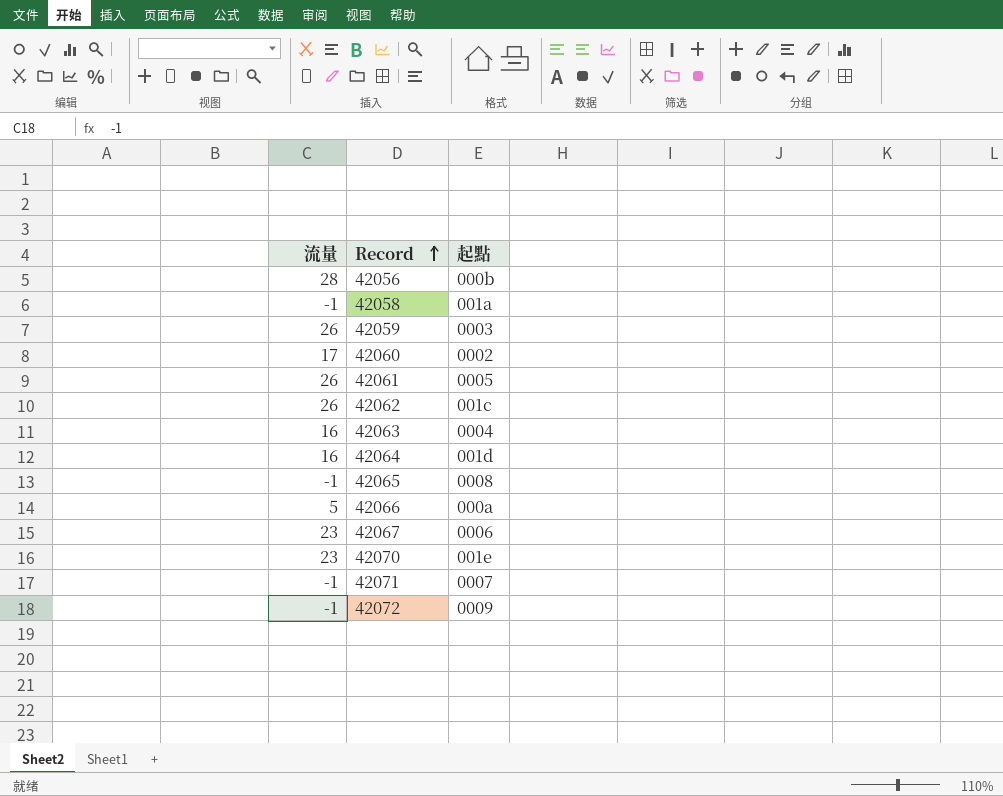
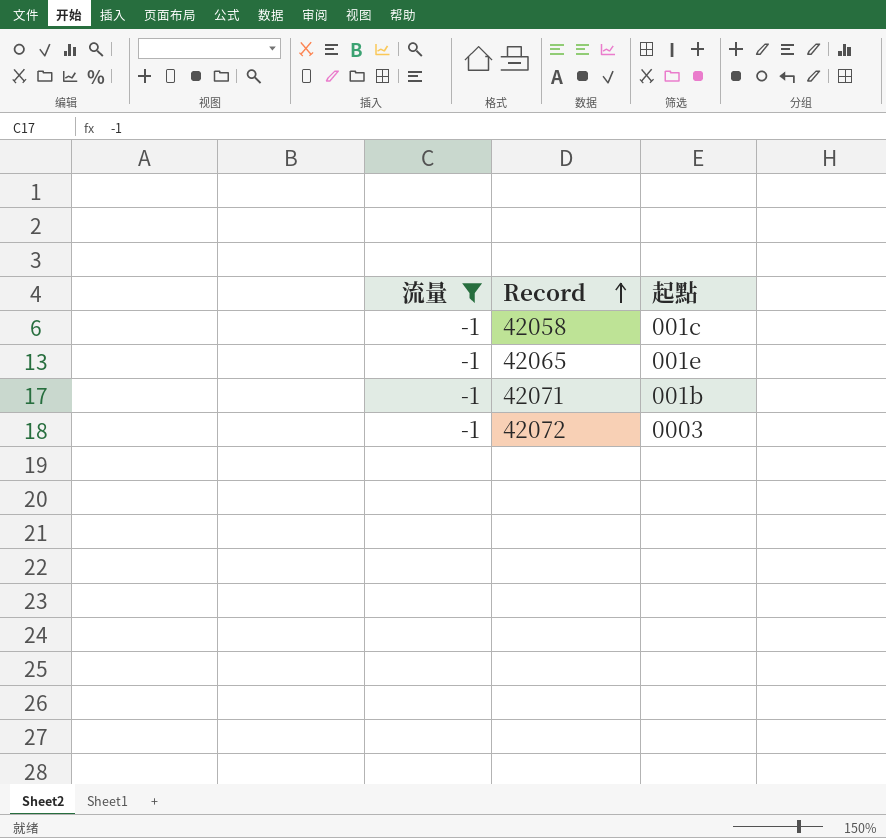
filter: none -> 流量 = -1
42058 | 起點: 001a -> 001c
42065 | 起點: 0008 -> 001e
42071 | 起點: 0007 -> 001b
42072 | 起點: 0009 -> 0003

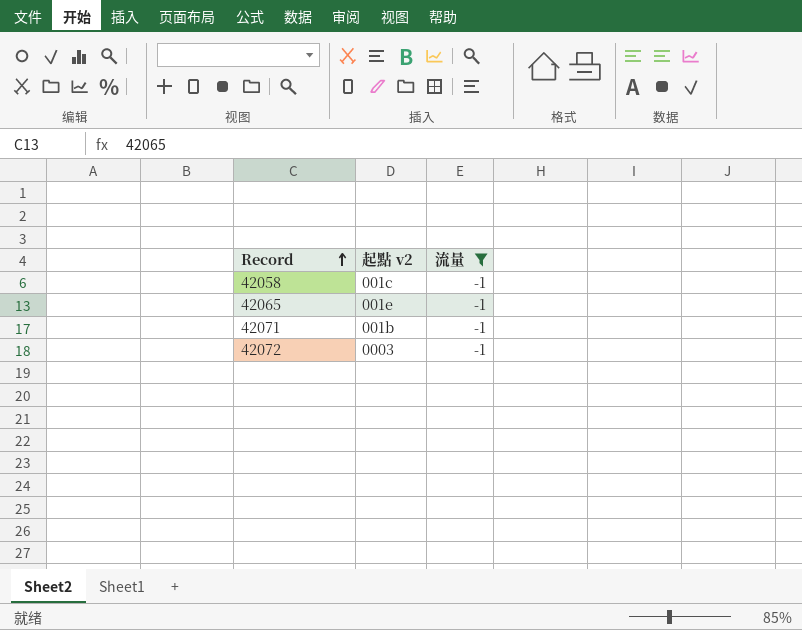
column name: 起點 -> 起點 v2
column 流量 | position: 1 -> 3

